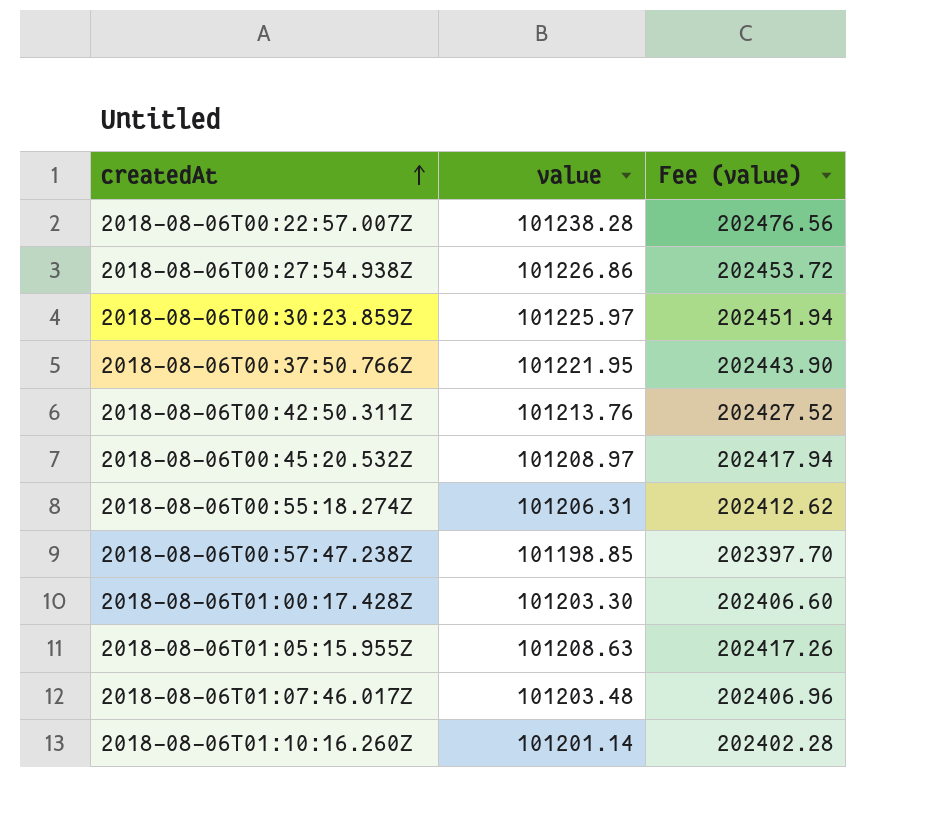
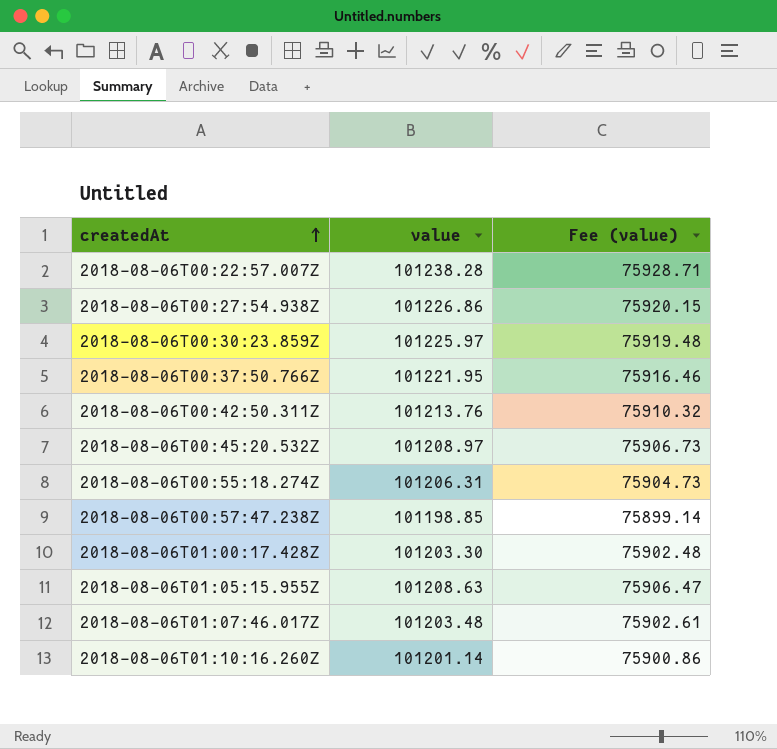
column Fee (value) | formula: [value] * 2 -> [value] * 0.75

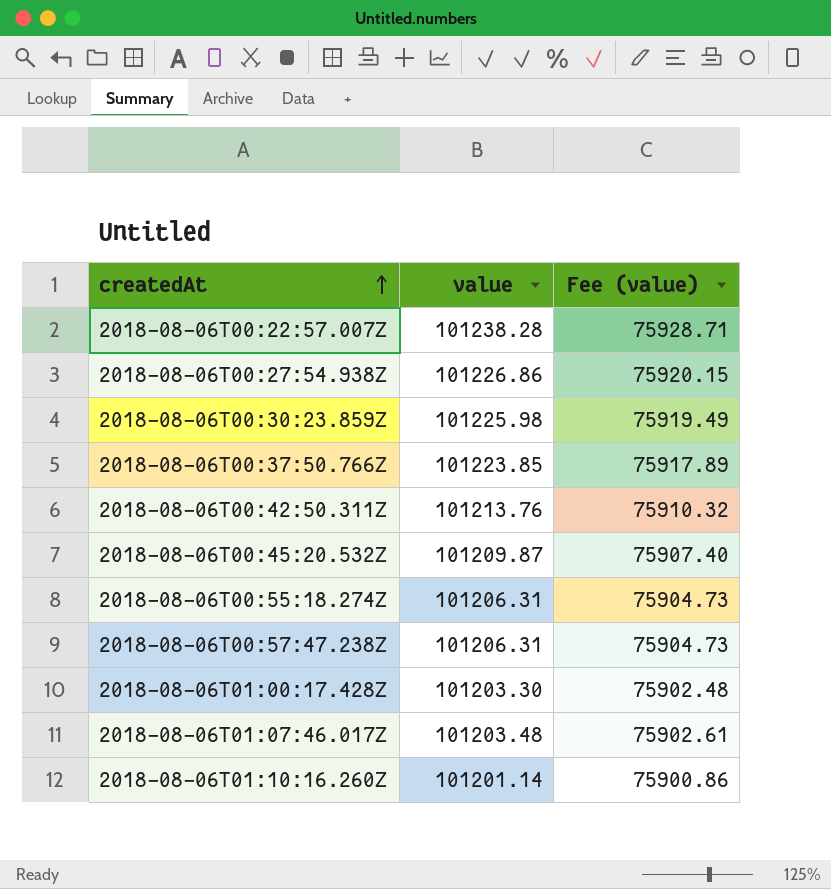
row 2018-08-06T01:05:15.955Z: 101208.63 | 75906.47 -> none
2018-08-06T00:30:23.859Z | value: 101225.97 -> 101225.98
2018-08-06T00:30:23.859Z | Fee (value): 75919.48 -> 75919.49
2018-08-06T00:37:50.766Z | value: 101221.95 -> 101223.85
2018-08-06T00:37:50.766Z | Fee (value): 75916.46 -> 75917.89
2018-08-06T00:45:20.532Z | value: 101208.97 -> 101209.87
2018-08-06T00:45:20.532Z | Fee (value): 75906.73 -> 75907.40
2018-08-06T00:57:47.238Z | value: 101198.85 -> 101206.31
2018-08-06T00:57:47.238Z | Fee (value): 75899.14 -> 75904.73

